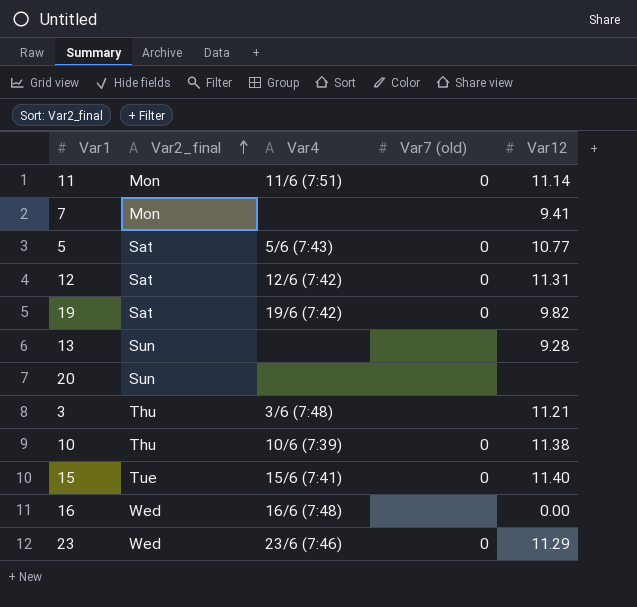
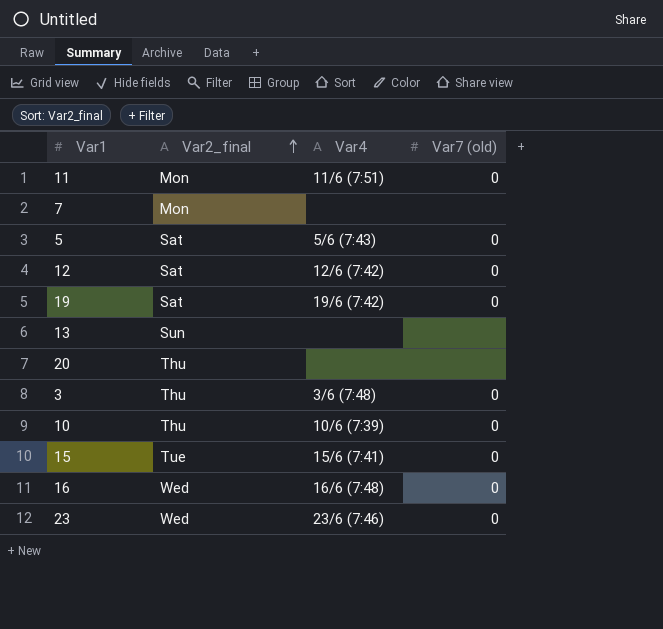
column Var12 | position: 5 -> none
20 | Var2_final: Sun -> Thu
3 | Var7 (old): none -> 0
16 | Var7 (old): none -> 0

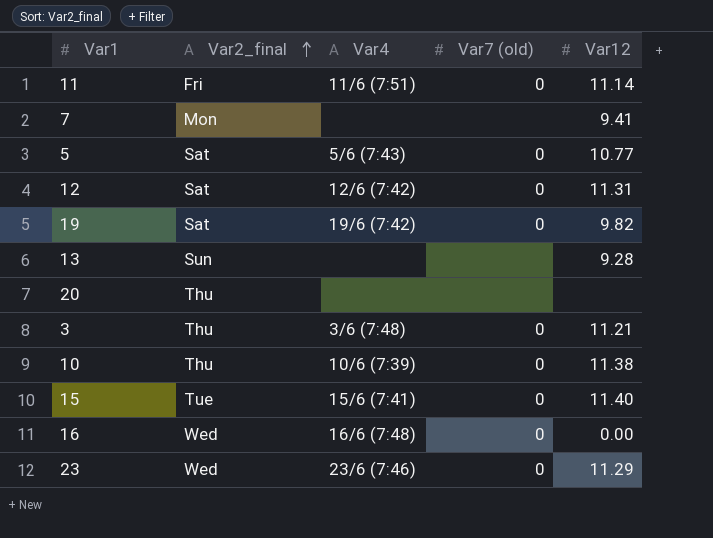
column Var12 | position: none -> 5
11 | Var2_final: Mon -> Fri

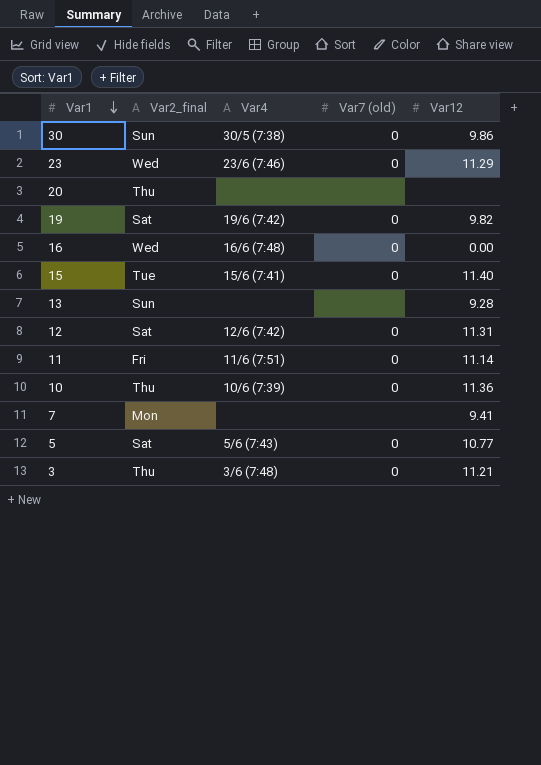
row order: Var2_final ascending -> Var1 descending
row 30: none -> Sun | 30/5 (7:38) | 0 | 9.86
10 | Var12: 11.38 -> 11.36

